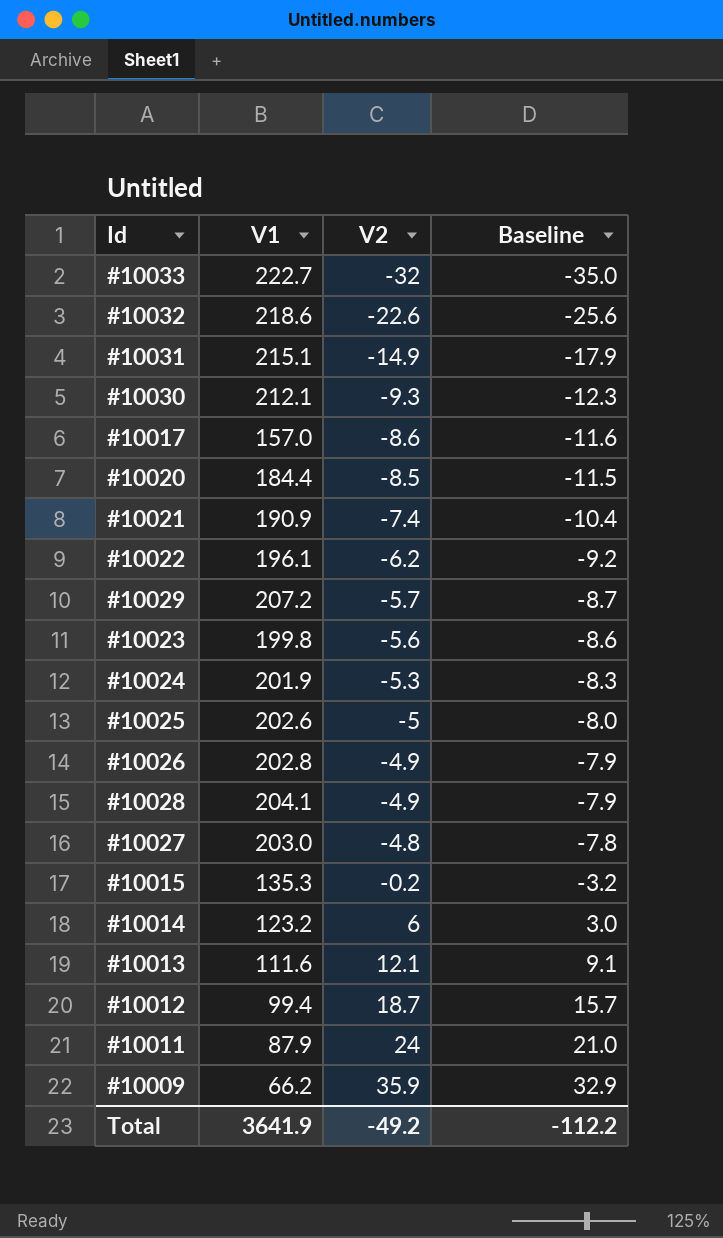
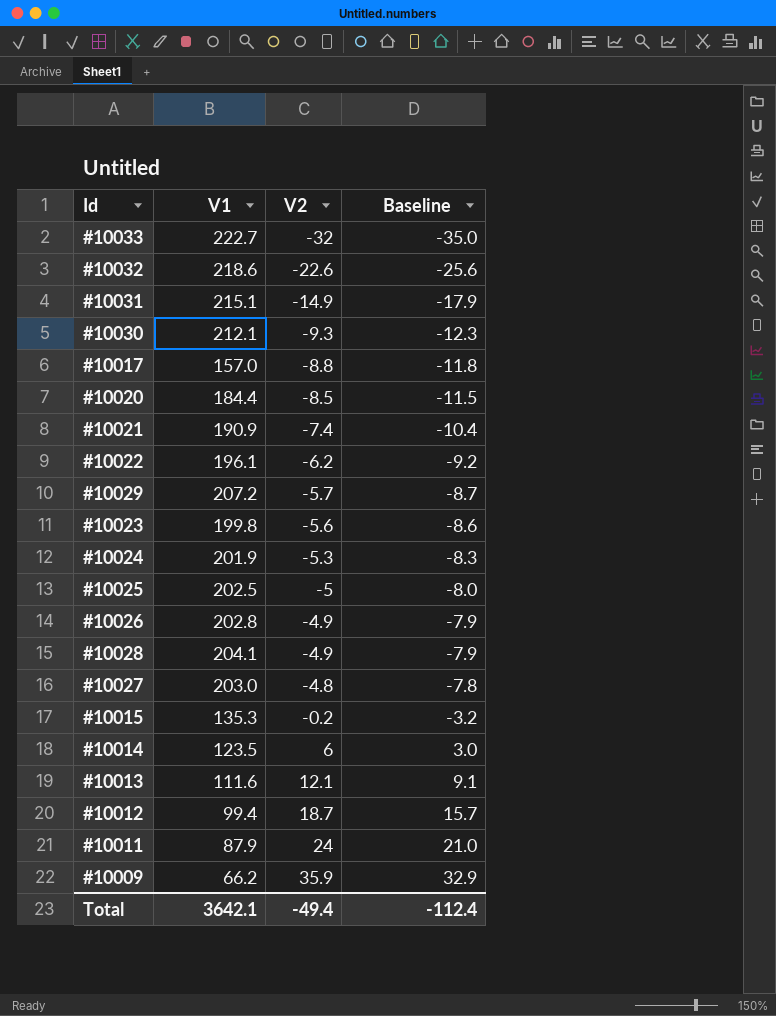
#10017 | V2: -8.6 -> -8.8
#10017 | Baseline: -11.6 -> -11.8
#10025 | V1: 202.6 -> 202.5
#10014 | V1: 123.2 -> 123.5
Total | V1: 3641.9 -> 3642.1
Total | V2: -49.2 -> -49.4
Total | Baseline: -112.2 -> -112.4

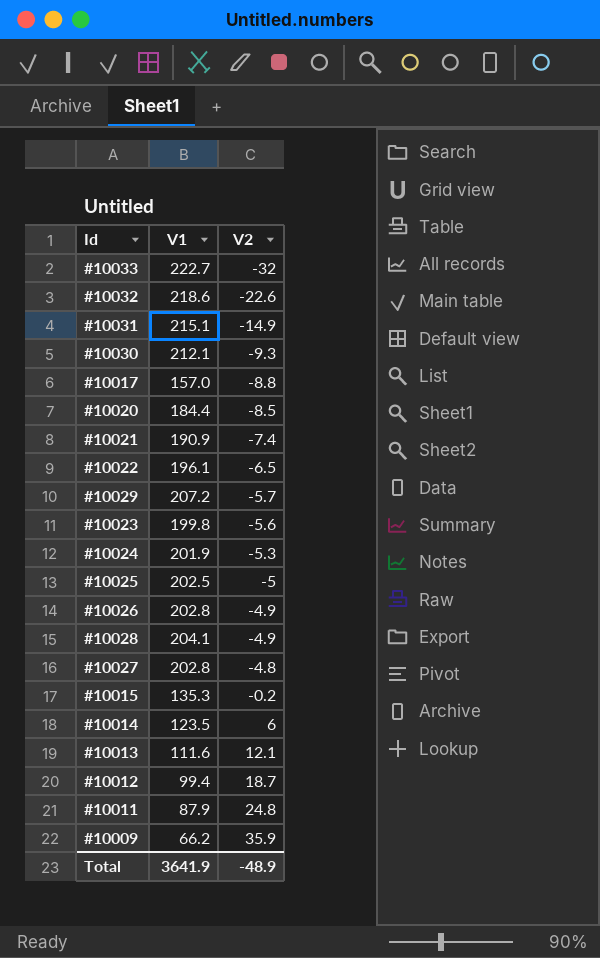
column Baseline | formula: [V2] - 3 -> none
#10022 | V2: -6.2 -> -6.5
#10027 | V1: 203.0 -> 202.8
#10011 | V2: 24 -> 24.8
Total | V1: 3642.1 -> 3641.9
Total | V2: -49.4 -> -48.9

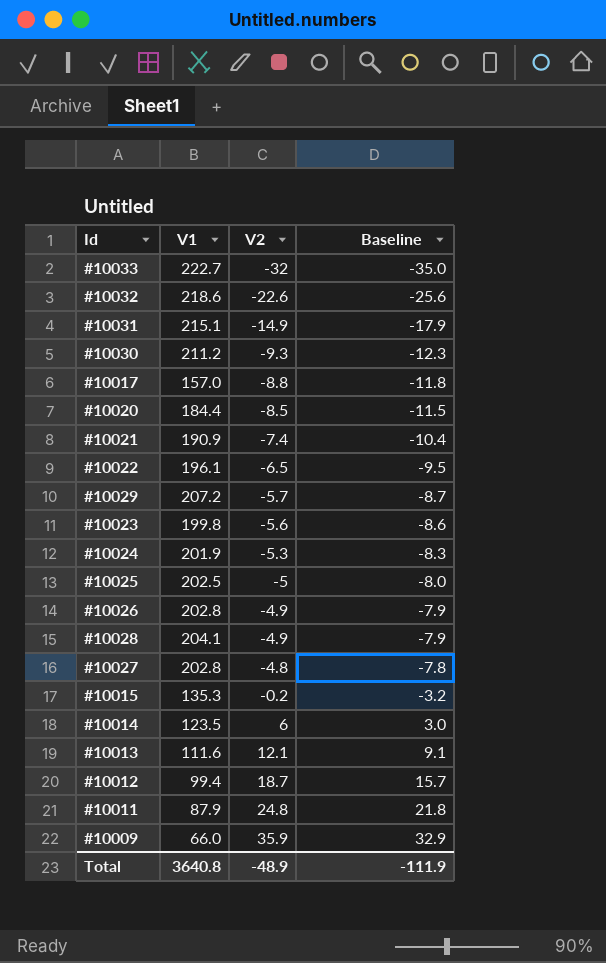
column Baseline | formula: none -> [V2] - 3
#10030 | V1: 212.1 -> 211.2
#10009 | V1: 66.2 -> 66.0
Total | V1: 3641.9 -> 3640.8

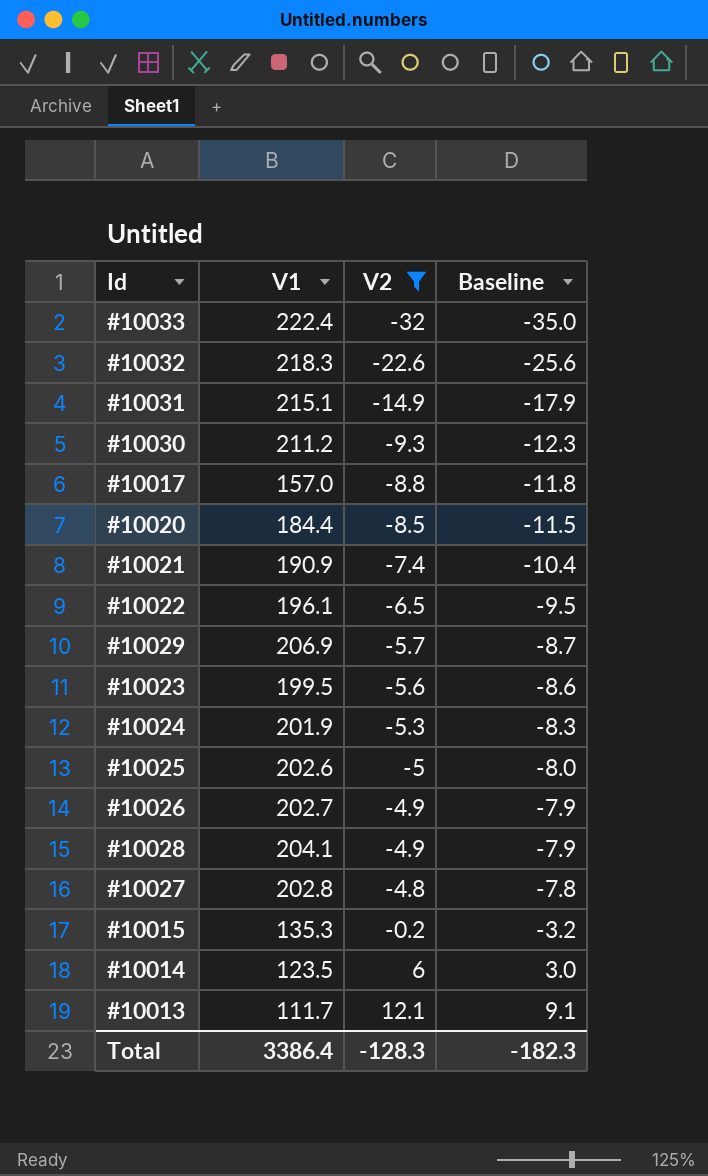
filter: none -> V2 <= 12.1
#10033 | V1: 222.7 -> 222.4
#10032 | V1: 218.6 -> 218.3
#10029 | V1: 207.2 -> 206.9
#10023 | V1: 199.8 -> 199.5
#10025 | V1: 202.5 -> 202.6
#10026 | V1: 202.8 -> 202.7
#10013 | V1: 111.6 -> 111.7
Total | V1: 3640.8 -> 3386.4
Total | V2: -48.9 -> -128.3
Total | Baseline: -111.9 -> -182.3

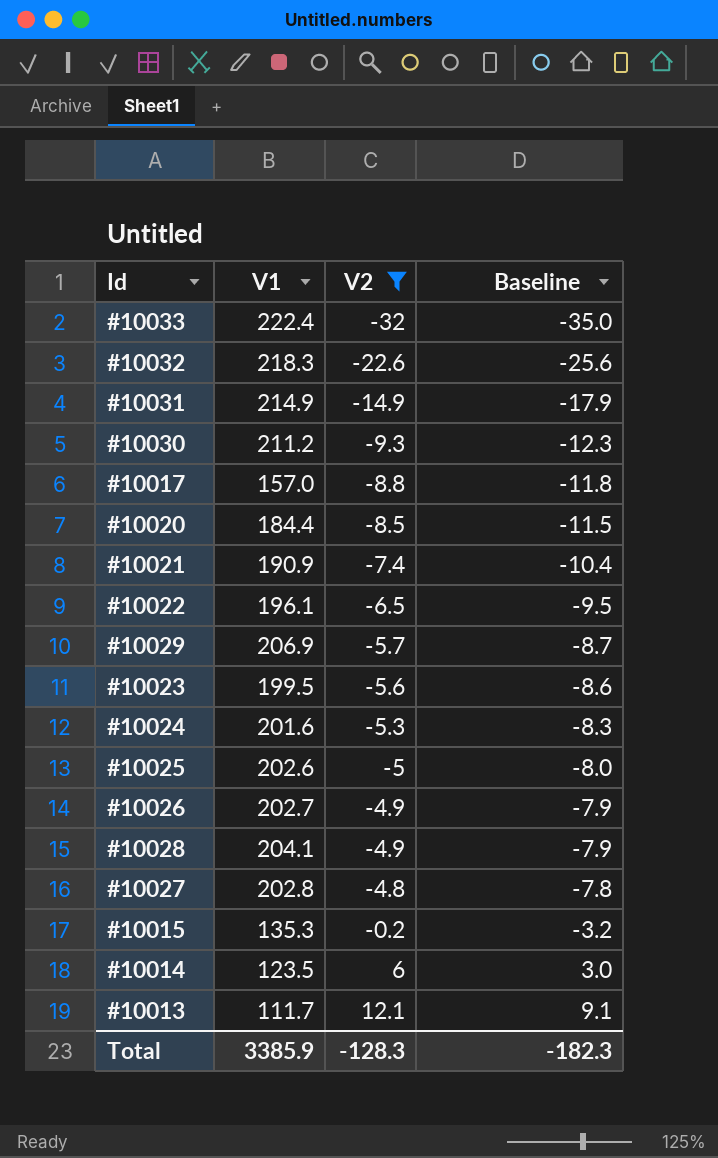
#10031 | V1: 215.1 -> 214.9
#10024 | V1: 201.9 -> 201.6
Total | V1: 3386.4 -> 3385.9

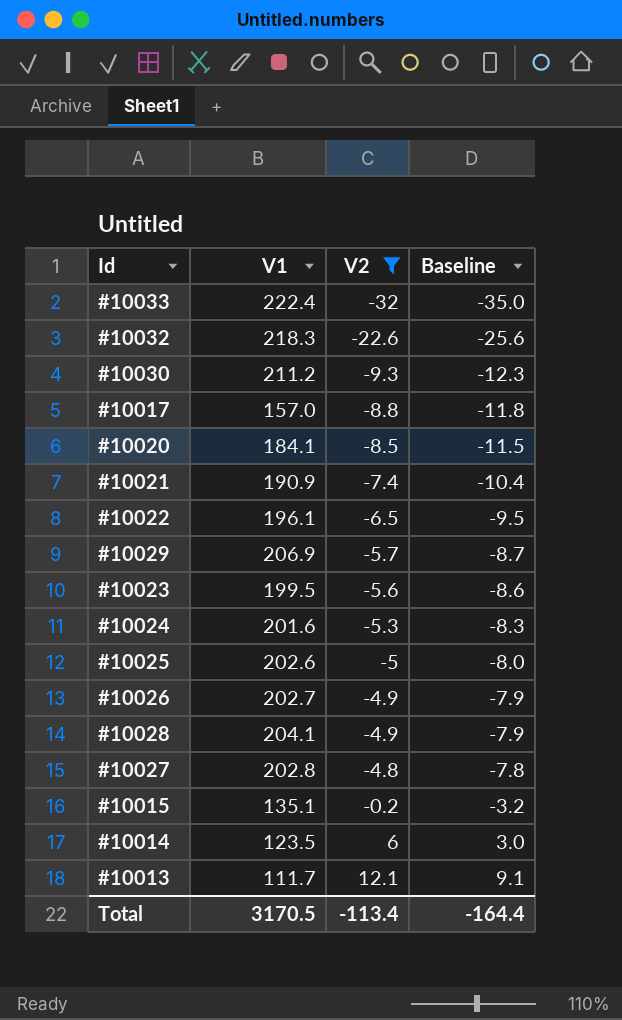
row #10031: 214.9 | -14.9 | -17.9 -> none
#10020 | V1: 184.4 -> 184.1
#10015 | V1: 135.3 -> 135.1
Total | V1: 3385.9 -> 3170.5
Total | V2: -128.3 -> -113.4
Total | Baseline: -182.3 -> -164.4

